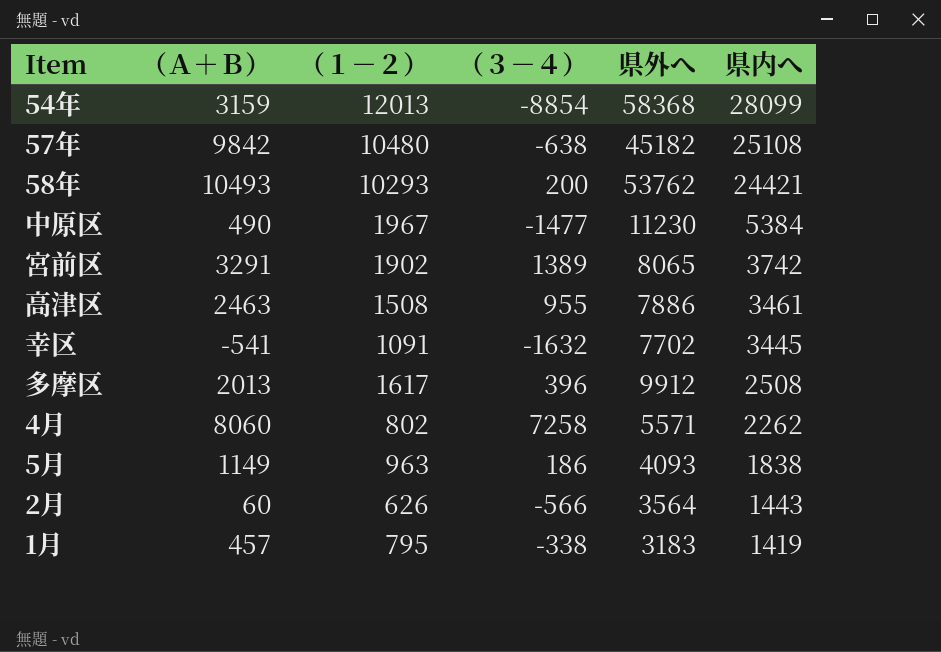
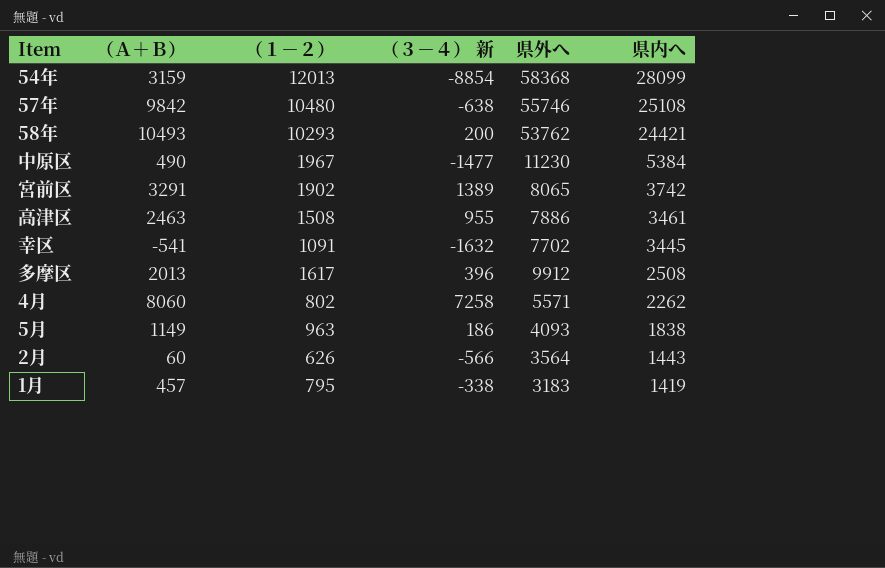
column name: （３－４） -> （３－４） 新
57年 | 県外へ: 45182 -> 55746

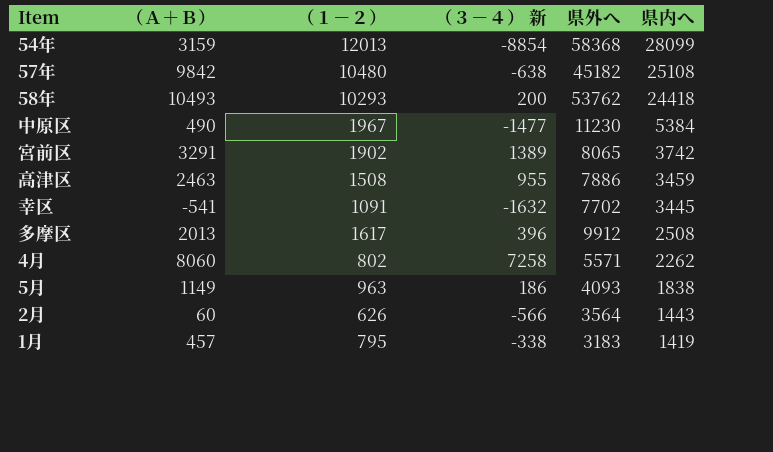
57年 | 県外へ: 55746 -> 45182
58年 | 県内へ: 24421 -> 24418
高津区 | 県内へ: 3461 -> 3459

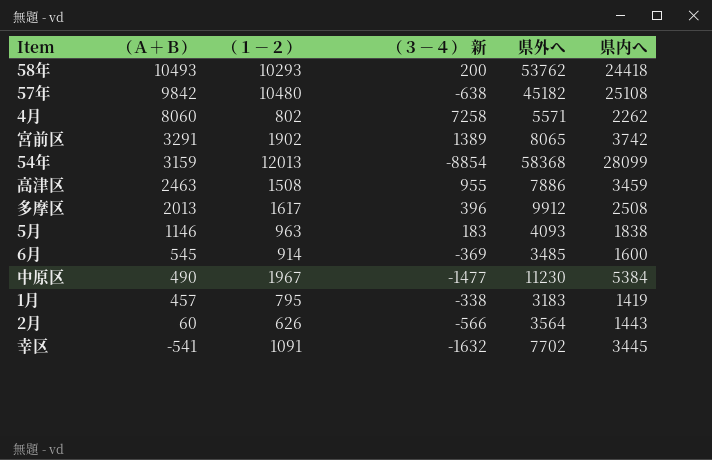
row order: 県内へ descending -> （Ａ＋Ｂ） descending
5月 | （Ａ＋Ｂ）: 1149 -> 1146
5月 | （３－４） 新: 186 -> 183
row 6月: none -> 545 | 914 | -369 | 3485 | 1600

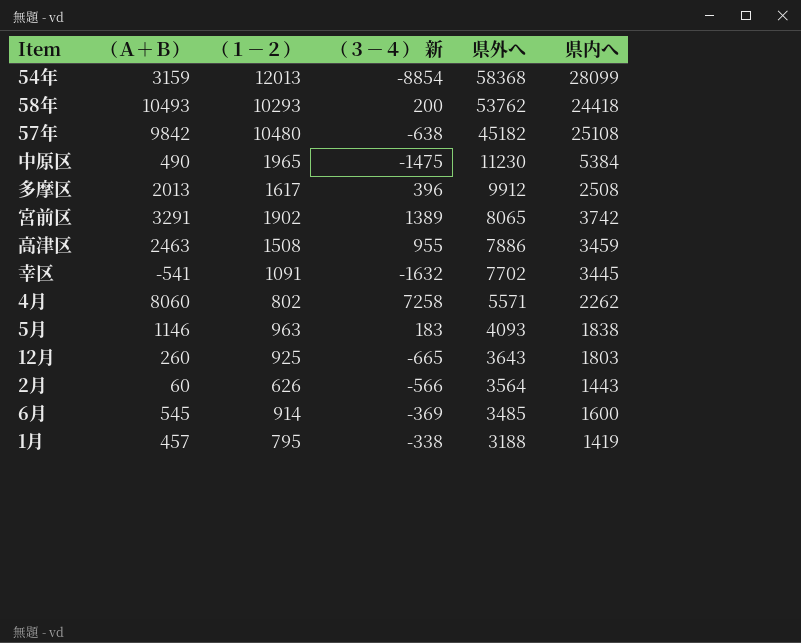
row order: （Ａ＋Ｂ） descending -> 県外へ descending
中原区 | （１－２）: 1967 -> 1965
中原区 | （３－４） 新: -1477 -> -1475
row 12月: none -> 260 | 925 | -665 | 3643 | 1803
1月 | 県外へ: 3183 -> 3188

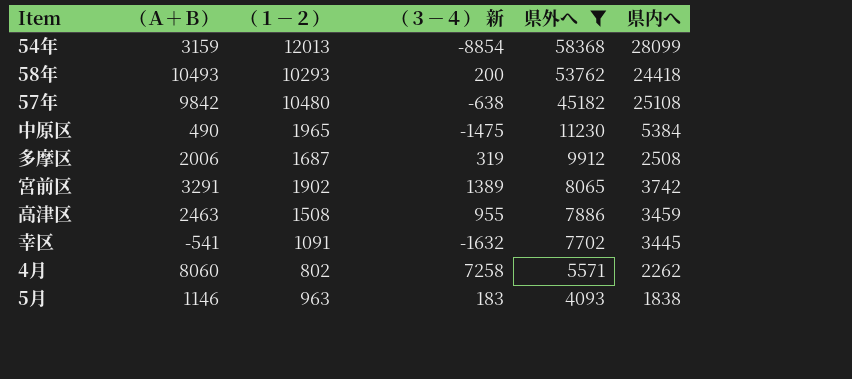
filter: none -> 県外へ >= 4093
多摩区 | （Ａ＋Ｂ）: 2013 -> 2006
多摩区 | （１－２）: 1617 -> 1687
多摩区 | （３－４） 新: 396 -> 319

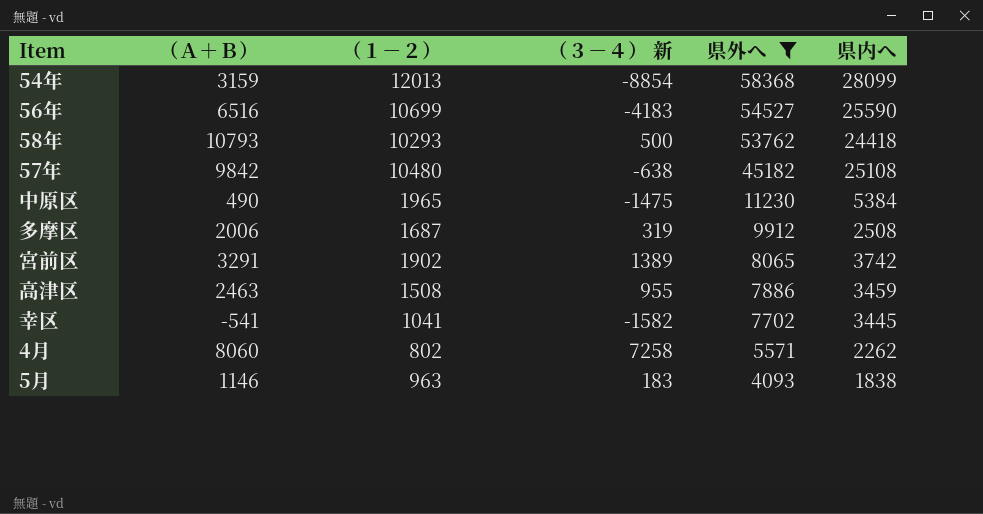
row 56年: none -> 6516 | 10699 | -4183 | 54527 | 25590
58年 | （Ａ＋Ｂ）: 10493 -> 10793
58年 | （３－４） 新: 200 -> 500
幸区 | （１－２）: 1091 -> 1041
幸区 | （３－４） 新: -1632 -> -1582

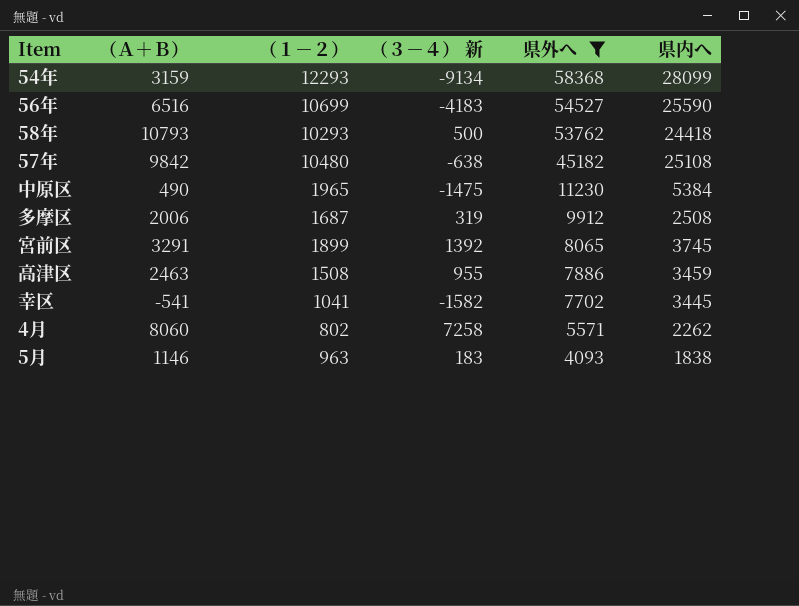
54年 | （１－２）: 12013 -> 12293
54年 | （３－４） 新: -8854 -> -9134
宮前区 | （１－２）: 1902 -> 1899
宮前区 | （３－４） 新: 1389 -> 1392
宮前区 | 県内へ: 3742 -> 3745

